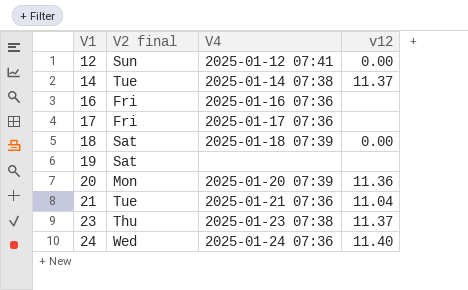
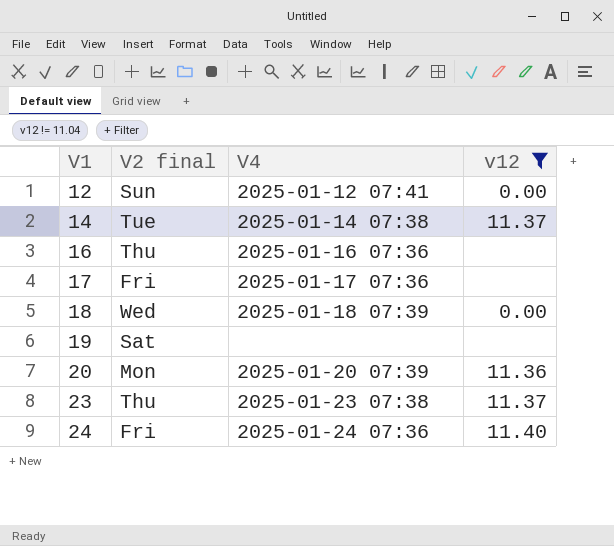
filter: none -> v12 != 11.04
16 | V2 final: Fri -> Thu
18 | V2 final: Sat -> Wed
24 | V2 final: Wed -> Fri

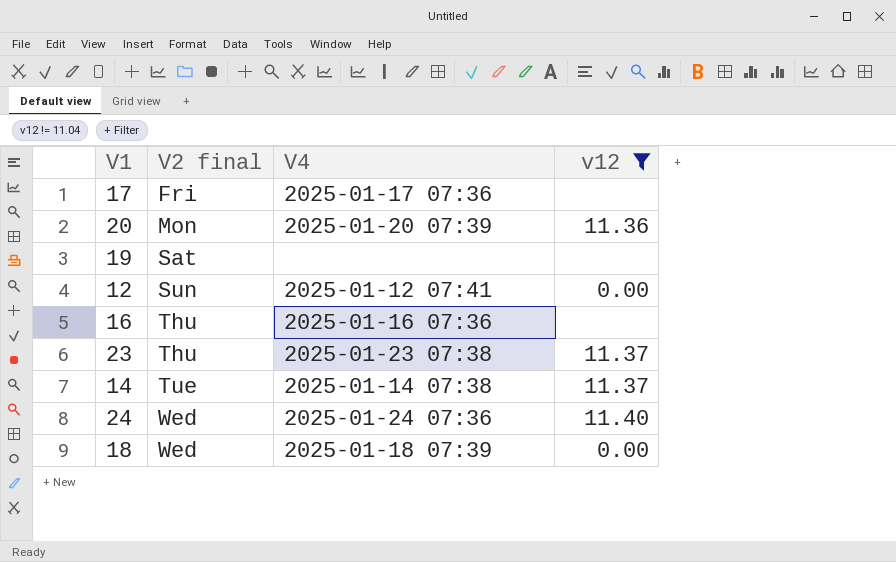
row order: V1 ascending -> V2 final ascending
24 | V2 final: Fri -> Wed

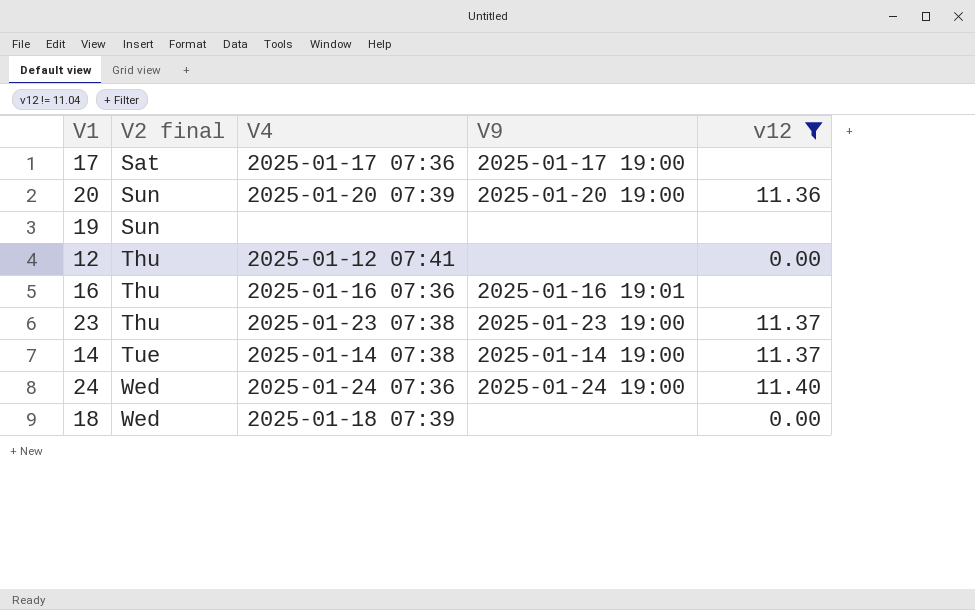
column V9 | position: none -> 4
17 | V2 final: Fri -> Sat
20 | V2 final: Mon -> Sun
19 | V2 final: Sat -> Sun
12 | V2 final: Sun -> Thu

